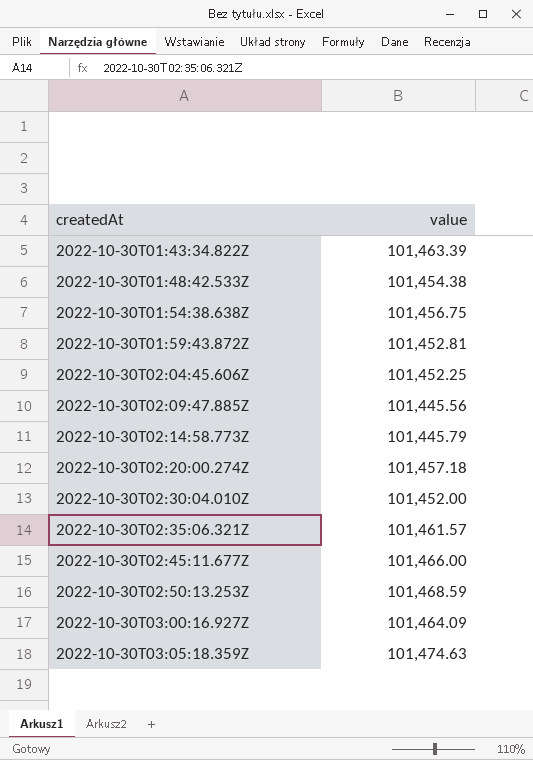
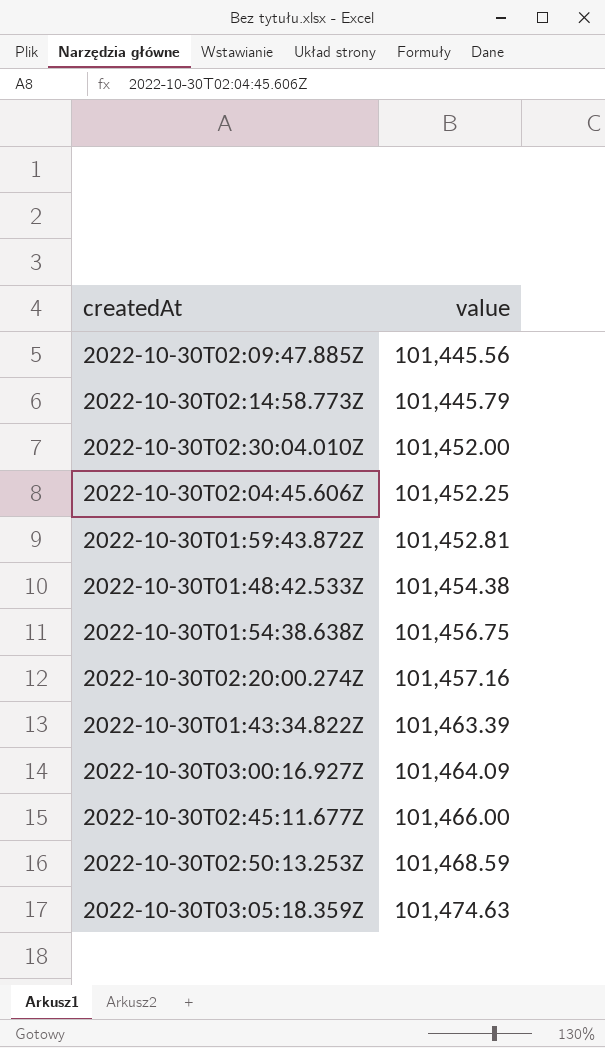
row order: createdAt ascending -> value ascending
row 2022-10-30T02:35:06.321Z: 101,461.57 -> none
2022-10-30T02:20:00.274Z | value: 101,457.18 -> 101,457.16

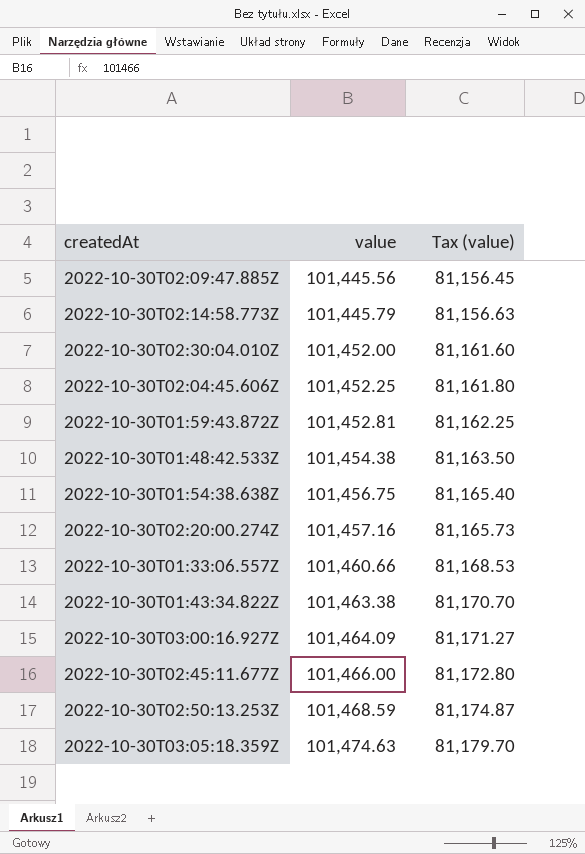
column Tax (value) | formula: none -> [value] * 0.8
row 2022-10-30T01:33:06.557Z: none -> 101,460.66 | 81,168.53
2022-10-30T01:43:34.822Z | value: 101,463.39 -> 101,463.38

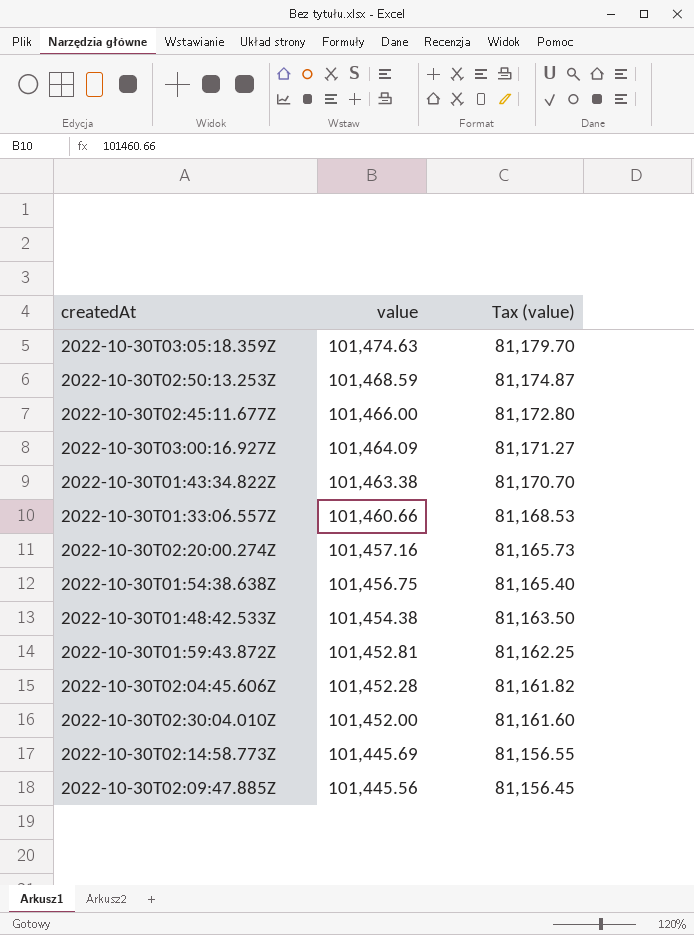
row order: value ascending -> value descending
2022-10-30T02:04:45.606Z | value: 101,452.25 -> 101,452.28
2022-10-30T02:04:45.606Z | Tax (value): 81,161.80 -> 81,161.82
2022-10-30T02:14:58.773Z | value: 101,445.79 -> 101,445.69
2022-10-30T02:14:58.773Z | Tax (value): 81,156.63 -> 81,156.55

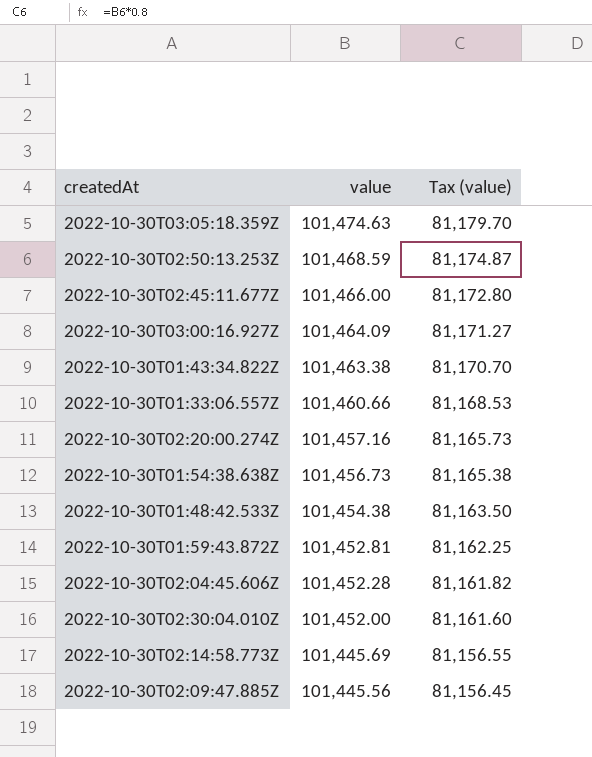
2022-10-30T01:54:38.638Z | value: 101,456.75 -> 101,456.73
2022-10-30T01:54:38.638Z | Tax (value): 81,165.40 -> 81,165.38

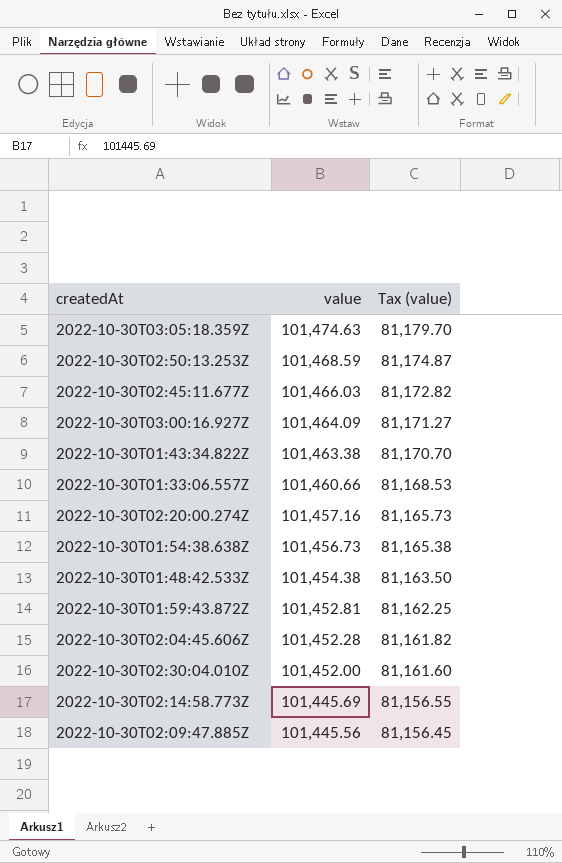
2022-10-30T02:45:11.677Z | value: 101,466.00 -> 101,466.03
2022-10-30T02:45:11.677Z | Tax (value): 81,172.80 -> 81,172.82

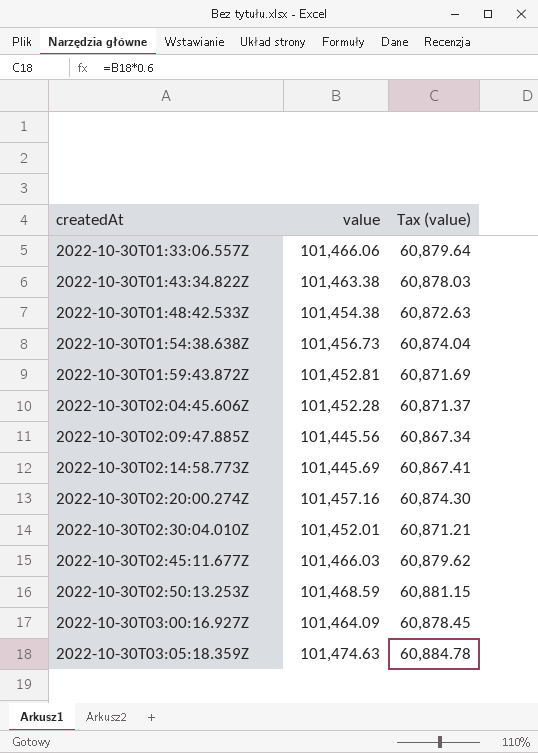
row order: value descending -> createdAt ascending
column Tax (value) | formula: [value] * 0.8 -> [value] * 0.6
2022-10-30T01:33:06.557Z | value: 101,460.66 -> 101,466.06
2022-10-30T02:30:04.010Z | value: 101,452.00 -> 101,452.01

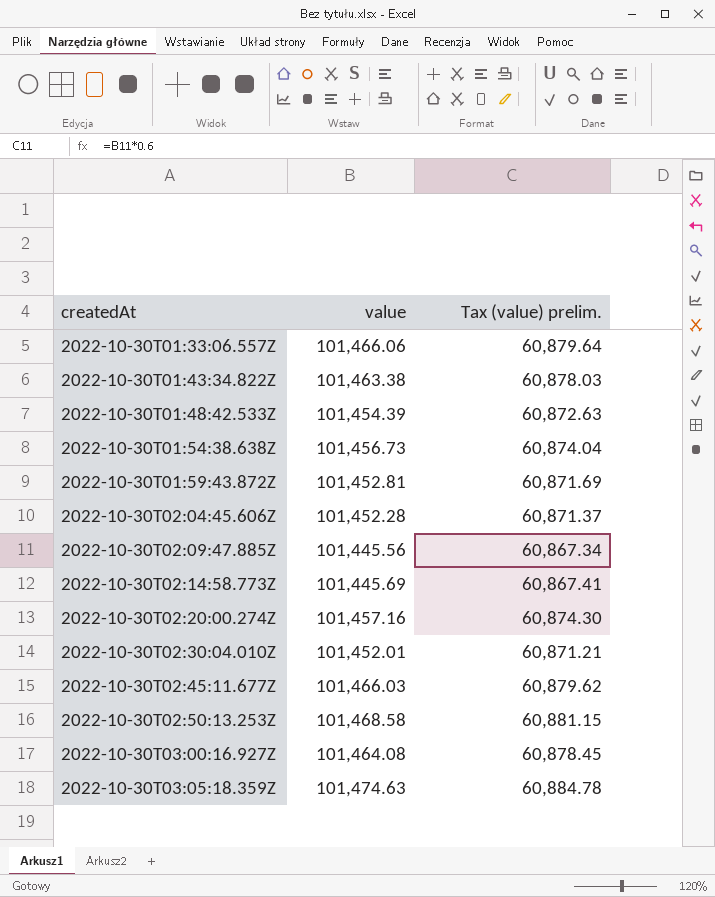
column name: Tax (value) -> Tax (value) prelim.
2022-10-30T01:48:42.533Z | value: 101,454.38 -> 101,454.39
2022-10-30T02:50:13.253Z | value: 101,468.59 -> 101,468.58
2022-10-30T03:00:16.927Z | value: 101,464.09 -> 101,464.08

